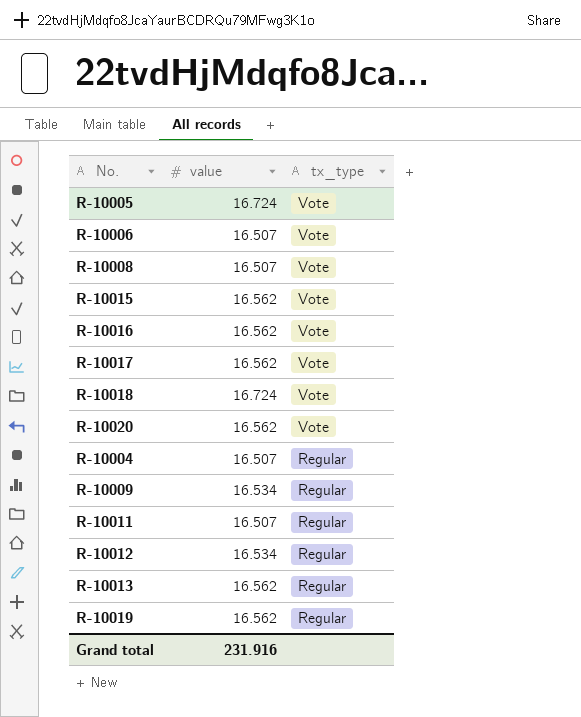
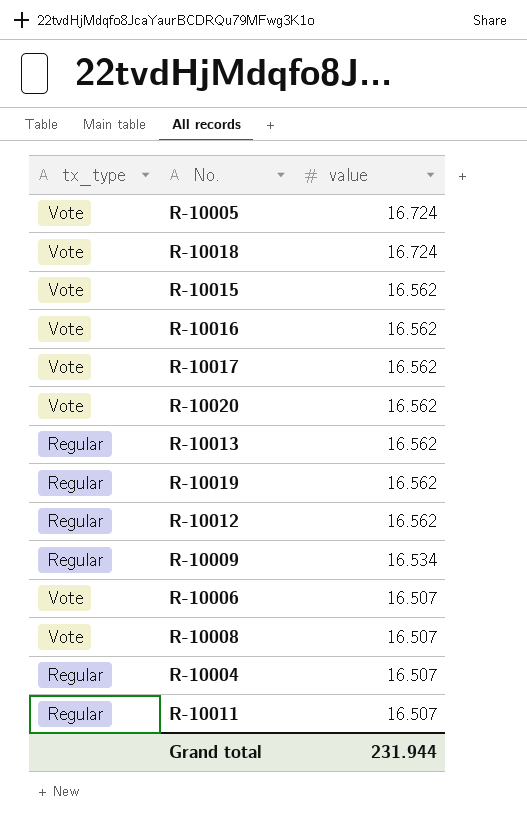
row order: tx_type descending -> value descending
column tx_type | position: 3 -> 1
R-10012 | value: 16.534 -> 16.562
Grand total | value: 231.916 -> 231.944

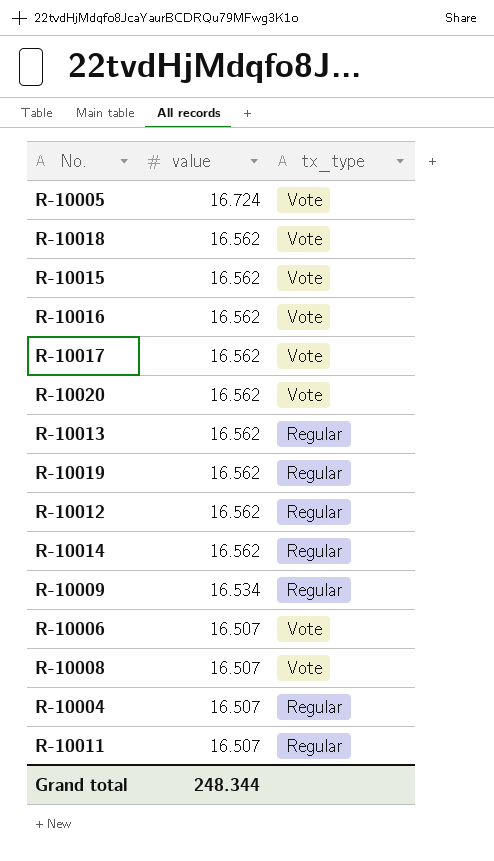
column tx_type | position: 1 -> 3
R-10018 | value: 16.724 -> 16.562
row R-10014: none -> 16.562 | Regular
Grand total | value: 231.944 -> 248.344

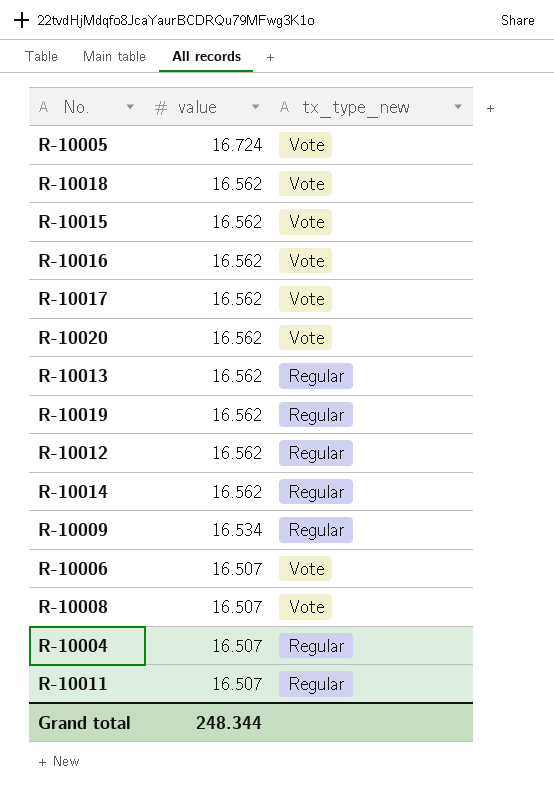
column name: tx_type -> tx_type_new

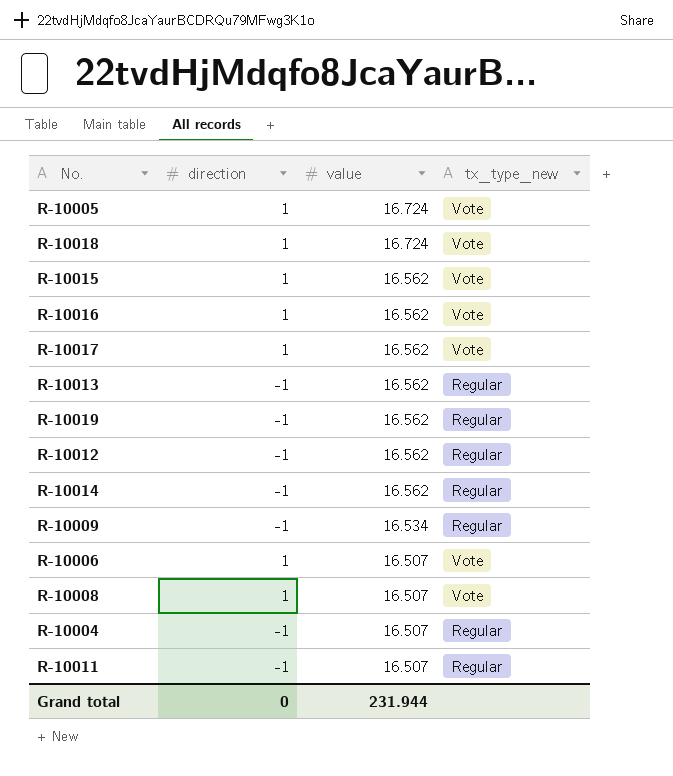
column direction | position: none -> 2
row R-10020: 16.562 | Vote -> none
R-10018 | value: 16.562 -> 16.724
Grand total | value: 248.344 -> 231.944

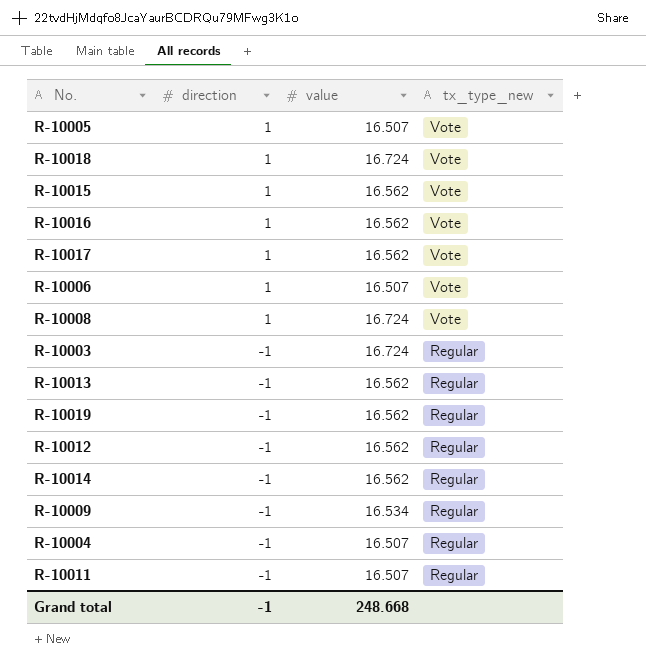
row order: value descending -> direction descending
R-10005 | value: 16.724 -> 16.507
R-10008 | value: 16.507 -> 16.724
row R-10003: none -> -1 | 16.724 | Regular
Grand total | direction: 0 -> -1
Grand total | value: 231.944 -> 248.668

